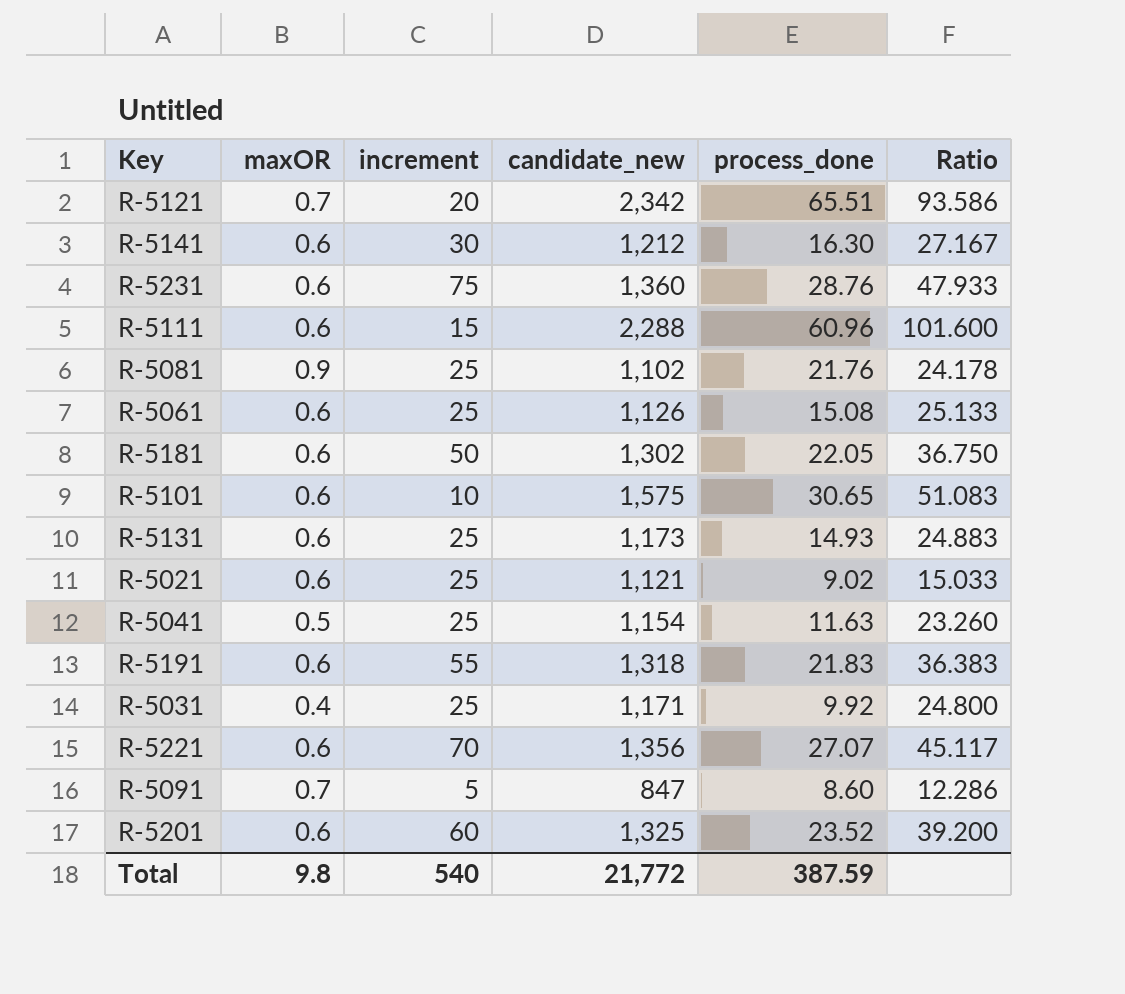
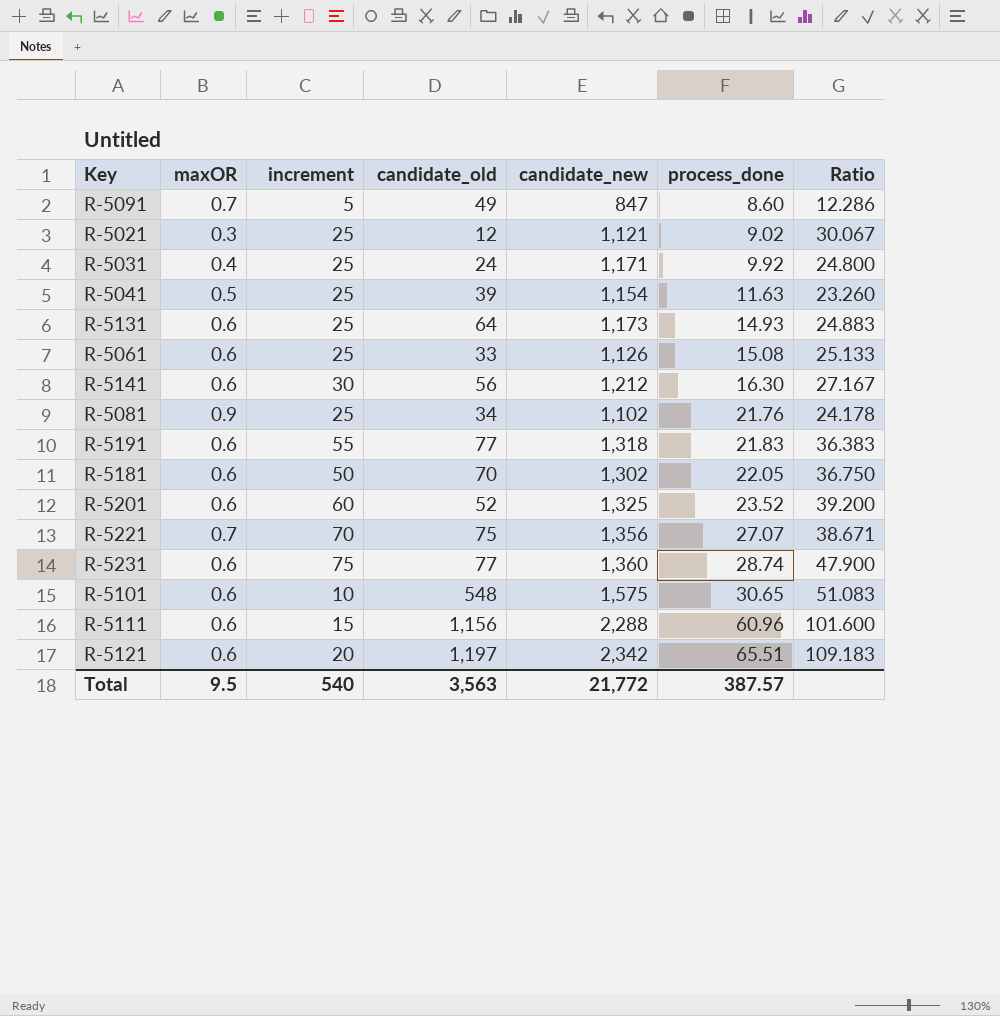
row order: none -> process_done ascending
column candidate_old | position: none -> 4
R-5021 | maxOR: 0.6 -> 0.3
R-5021 | Ratio: 15.033 -> 30.067
R-5221 | maxOR: 0.6 -> 0.7
R-5221 | Ratio: 45.117 -> 38.671
R-5231 | process_done: 28.76 -> 28.74
R-5231 | Ratio: 47.933 -> 47.900
R-5121 | maxOR: 0.7 -> 0.6
R-5121 | Ratio: 93.586 -> 109.183
Total | maxOR: 9.8 -> 9.5
Total | process_done: 387.59 -> 387.57

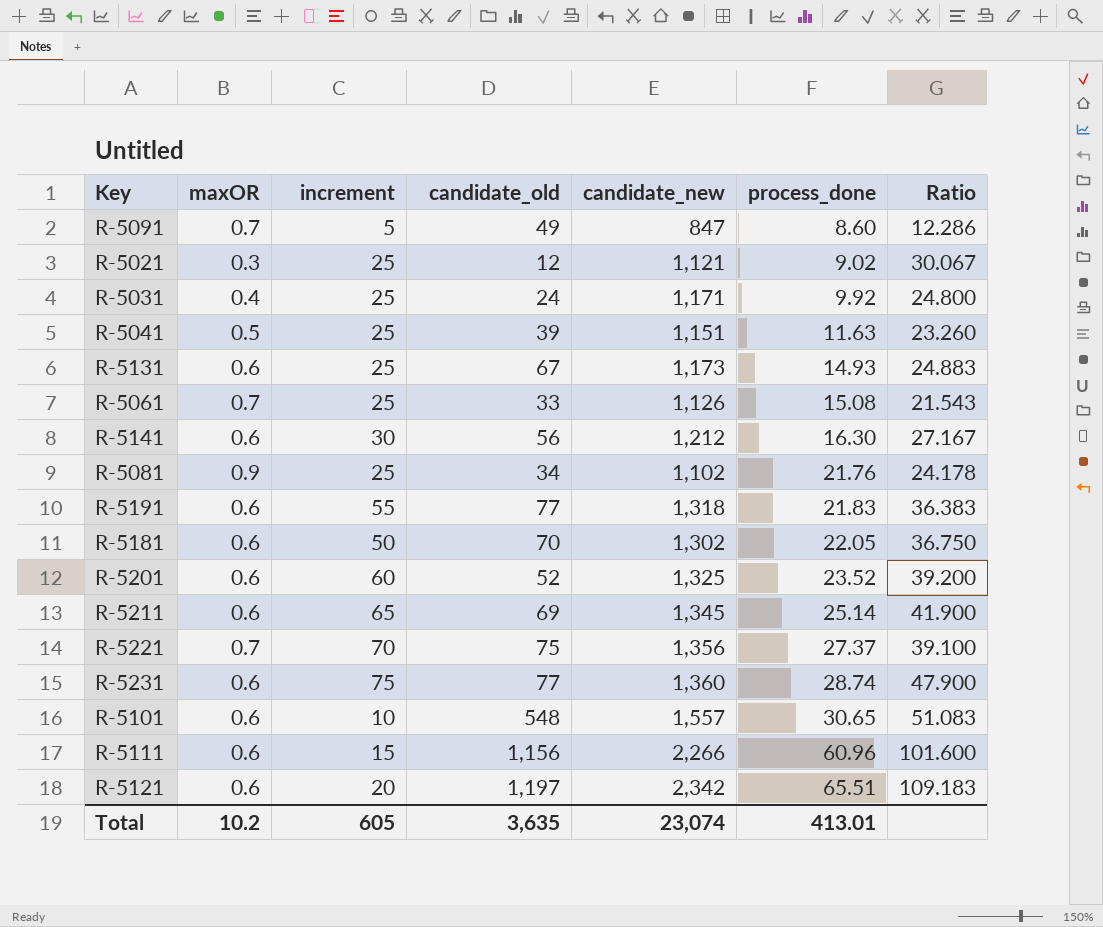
R-5041 | candidate_new: 1,154 -> 1,151
R-5131 | candidate_old: 64 -> 67
R-5061 | maxOR: 0.6 -> 0.7
R-5061 | Ratio: 25.133 -> 21.543
row R-5211: none -> 0.6 | 65 | 69 | 1,345 | 25.14 | 41.900
R-5221 | process_done: 27.07 -> 27.37
R-5221 | Ratio: 38.671 -> 39.100
R-5101 | candidate_new: 1,575 -> 1,557
R-5111 | candidate_new: 2,288 -> 2,266
Total | maxOR: 9.5 -> 10.2
Total | increment: 540 -> 605
Total | candidate_old: 3,563 -> 3,635
Total | candidate_new: 21,772 -> 23,074
Total | process_done: 387.57 -> 413.01

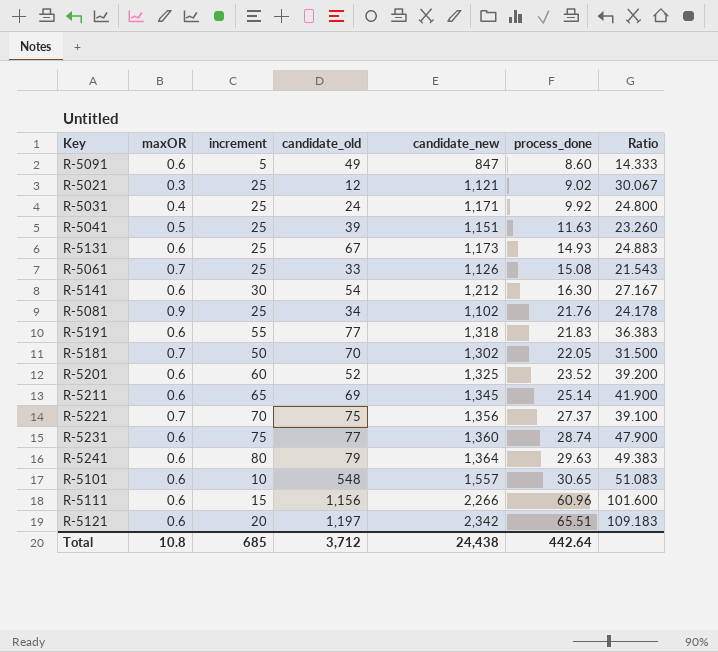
R-5091 | maxOR: 0.7 -> 0.6
R-5091 | Ratio: 12.286 -> 14.333
R-5141 | candidate_old: 56 -> 54
R-5181 | maxOR: 0.6 -> 0.7
R-5181 | Ratio: 36.750 -> 31.500
row R-5241: none -> 0.6 | 80 | 79 | 1,364 | 29.63 | 49.383
Total | maxOR: 10.2 -> 10.8
Total | increment: 605 -> 685
Total | candidate_old: 3,635 -> 3,712
Total | candidate_new: 23,074 -> 24,438
Total | process_done: 413.01 -> 442.64

